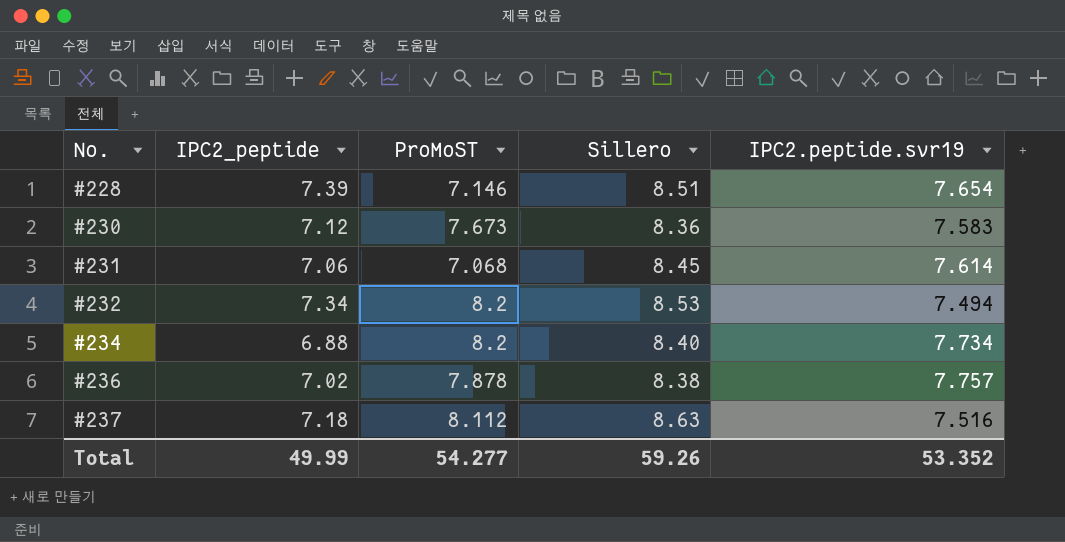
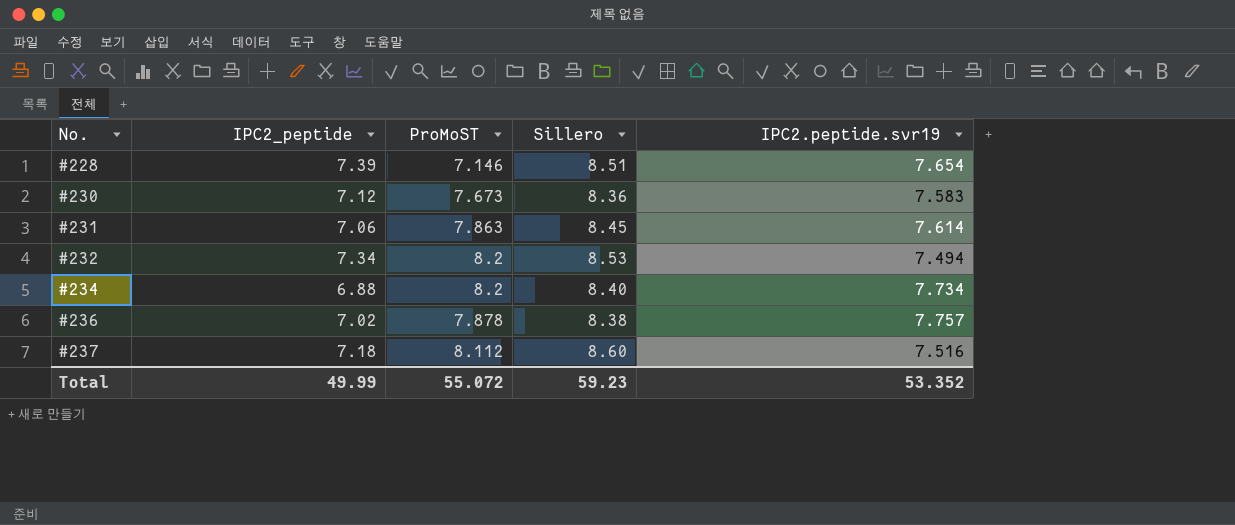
#231 | ProMoST: 7.068 -> 7.863
#237 | Sillero: 8.63 -> 8.60
Total | ProMoST: 54.277 -> 55.072
Total | Sillero: 59.26 -> 59.23

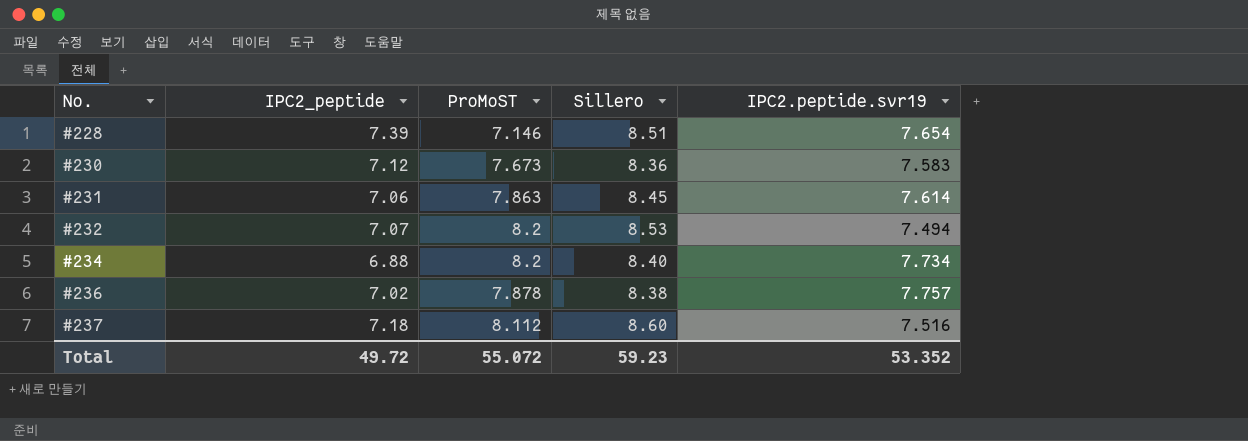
#232 | IPC2_peptide: 7.34 -> 7.07
Total | IPC2_peptide: 49.99 -> 49.72

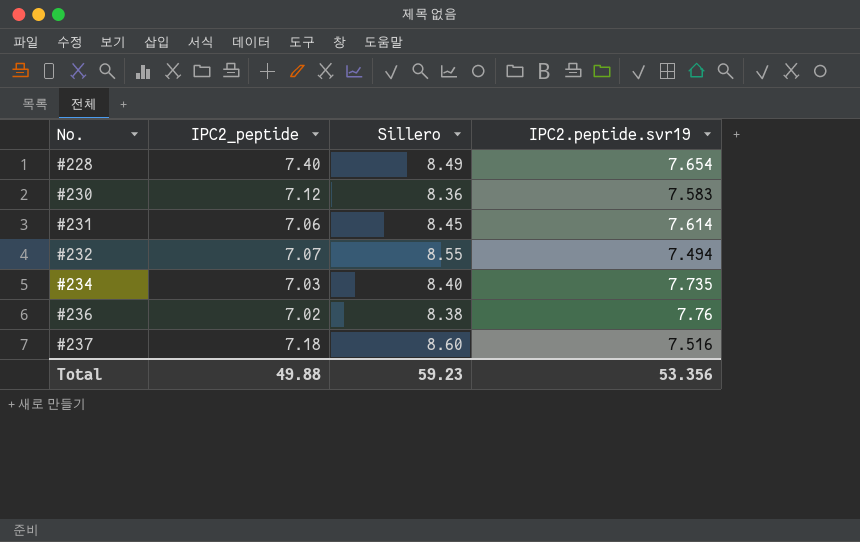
column ProMoST | position: 3 -> none
#228 | IPC2_peptide: 7.39 -> 7.40
#228 | Sillero: 8.51 -> 8.49
#232 | Sillero: 8.53 -> 8.55
#234 | IPC2_peptide: 6.88 -> 7.03
#234 | IPC2.peptide.svr19: 7.734 -> 7.735
#236 | IPC2.peptide.svr19: 7.757 -> 7.76
Total | IPC2_peptide: 49.72 -> 49.88
Total | IPC2.peptide.svr19: 53.352 -> 53.356

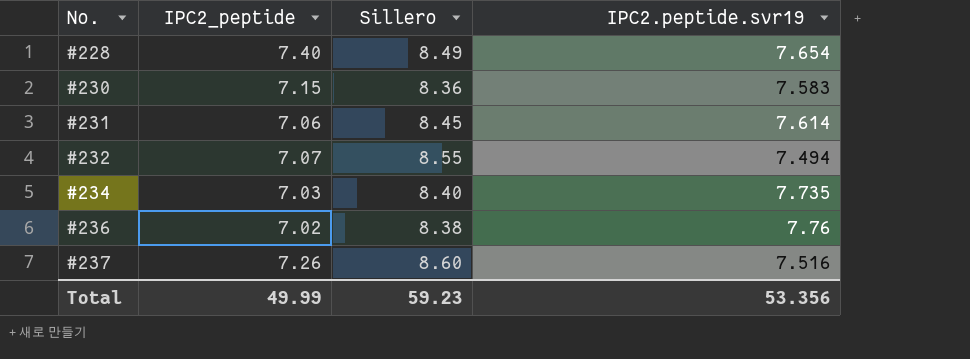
#230 | IPC2_peptide: 7.12 -> 7.15
#237 | IPC2_peptide: 7.18 -> 7.26
Total | IPC2_peptide: 49.88 -> 49.99

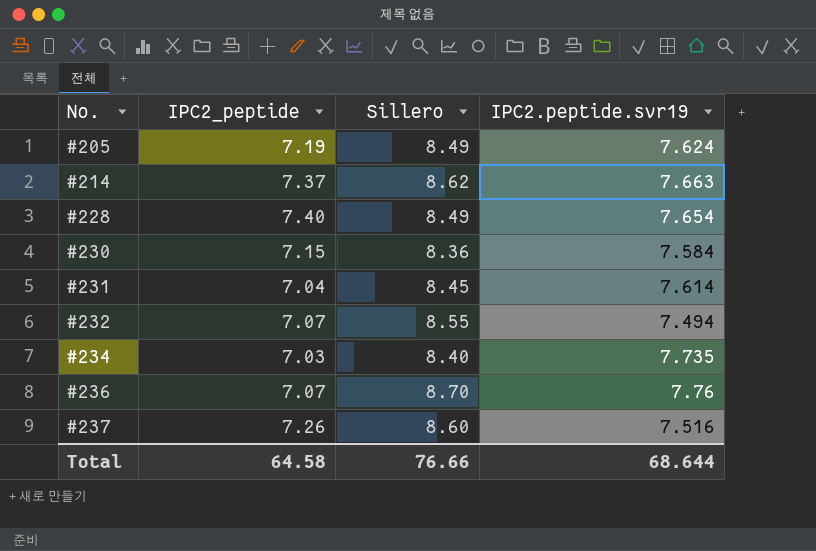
row #205: none -> 7.19 | 8.49 | 7.624
row #214: none -> 7.37 | 8.62 | 7.663
#230 | IPC2.peptide.svr19: 7.583 -> 7.584
#231 | IPC2_peptide: 7.06 -> 7.04
#236 | IPC2_peptide: 7.02 -> 7.07
#236 | Sillero: 8.38 -> 8.70
Total | IPC2_peptide: 49.99 -> 64.58
Total | Sillero: 59.23 -> 76.66
Total | IPC2.peptide.svr19: 53.356 -> 68.644

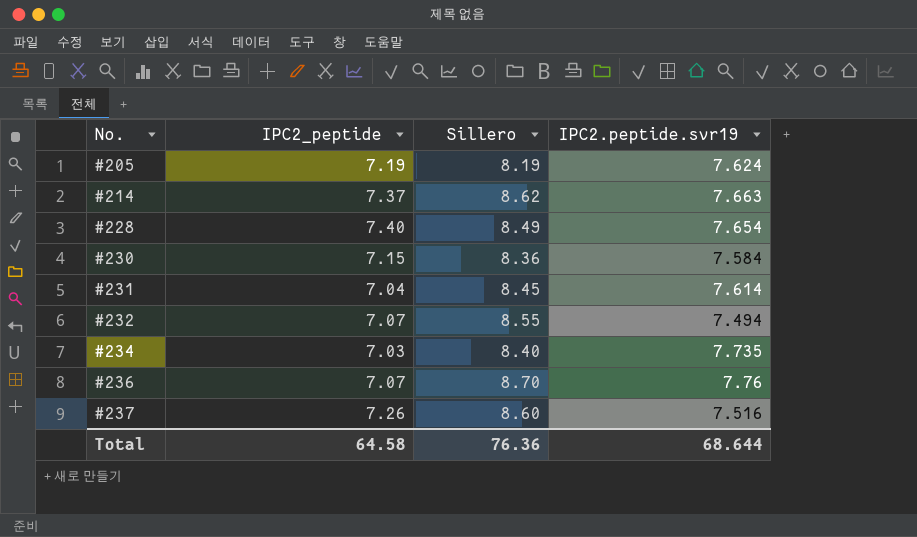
#205 | Sillero: 8.49 -> 8.19
Total | Sillero: 76.66 -> 76.36

